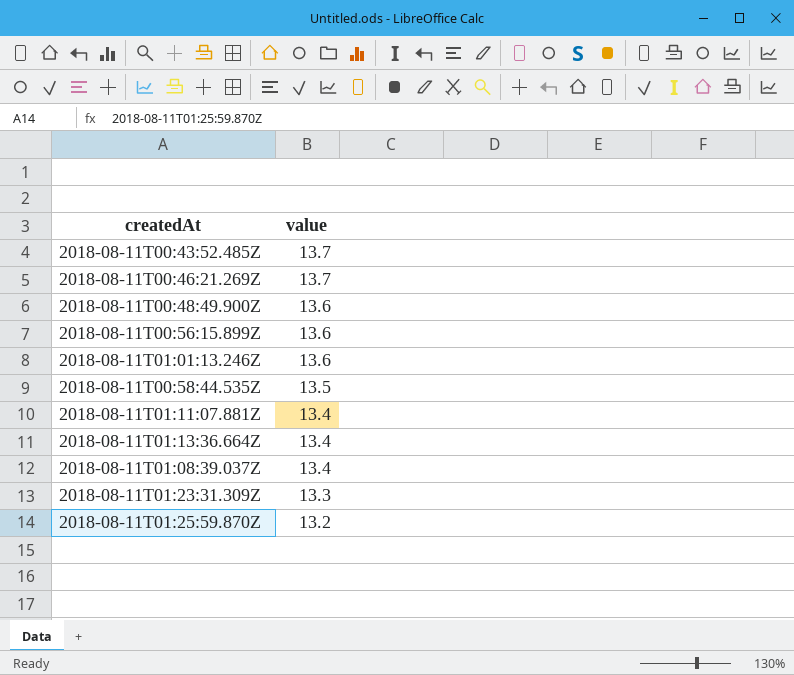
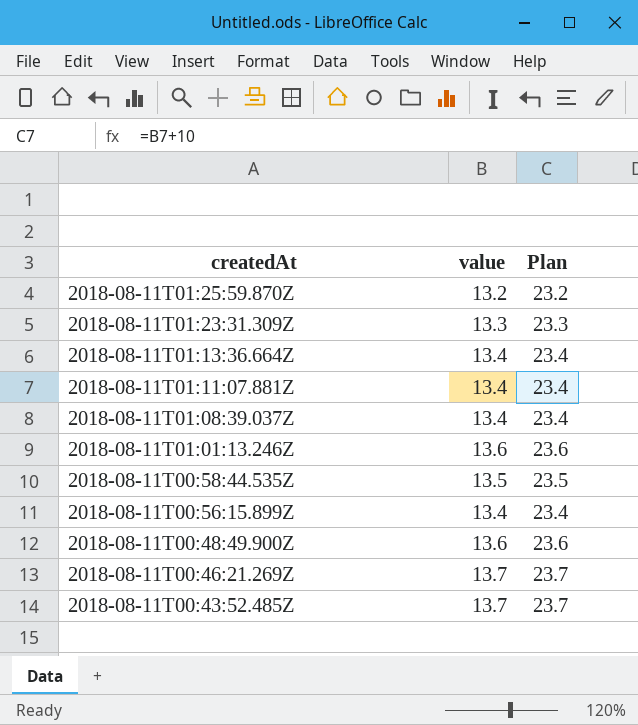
row order: value descending -> createdAt descending
column Plan | formula: none -> [value] + 10
2018-08-11T00:56:15.899Z | value: 13.6 -> 13.4

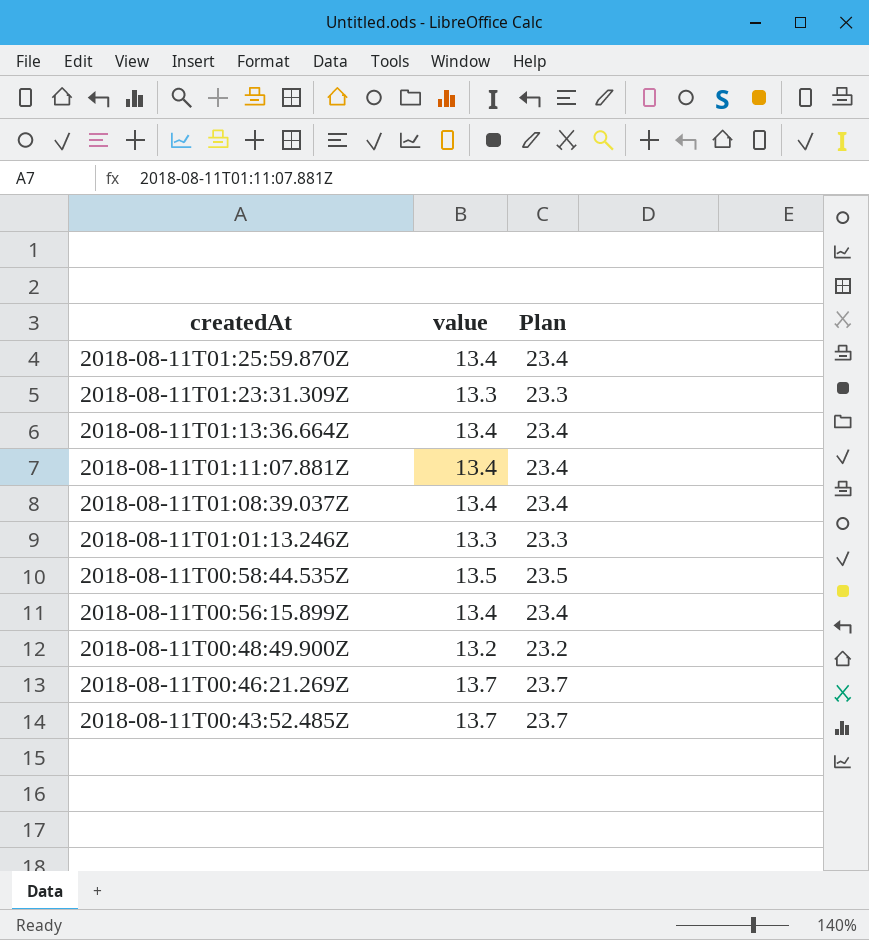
2018-08-11T01:25:59.870Z | value: 13.2 -> 13.4
2018-08-11T01:25:59.870Z | Plan: 23.2 -> 23.4
2018-08-11T01:01:13.246Z | value: 13.6 -> 13.3
2018-08-11T01:01:13.246Z | Plan: 23.6 -> 23.3
2018-08-11T00:48:49.900Z | value: 13.6 -> 13.2
2018-08-11T00:48:49.900Z | Plan: 23.6 -> 23.2

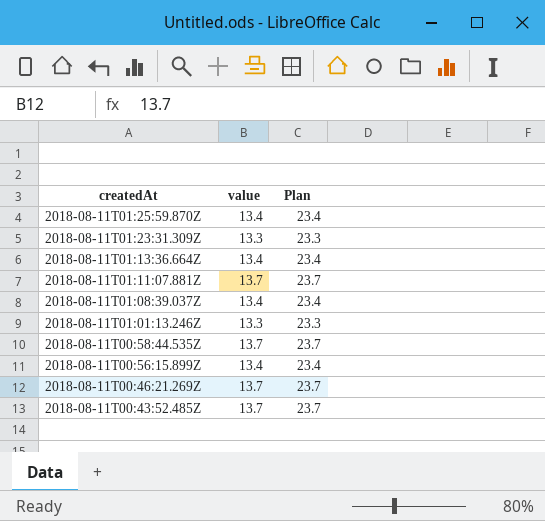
row 2018-08-11T00:48:49.900Z: 13.2 | 23.2 -> none
2018-08-11T01:11:07.881Z | value: 13.4 -> 13.7
2018-08-11T01:11:07.881Z | Plan: 23.4 -> 23.7
2018-08-11T00:58:44.535Z | value: 13.5 -> 13.7
2018-08-11T00:58:44.535Z | Plan: 23.5 -> 23.7

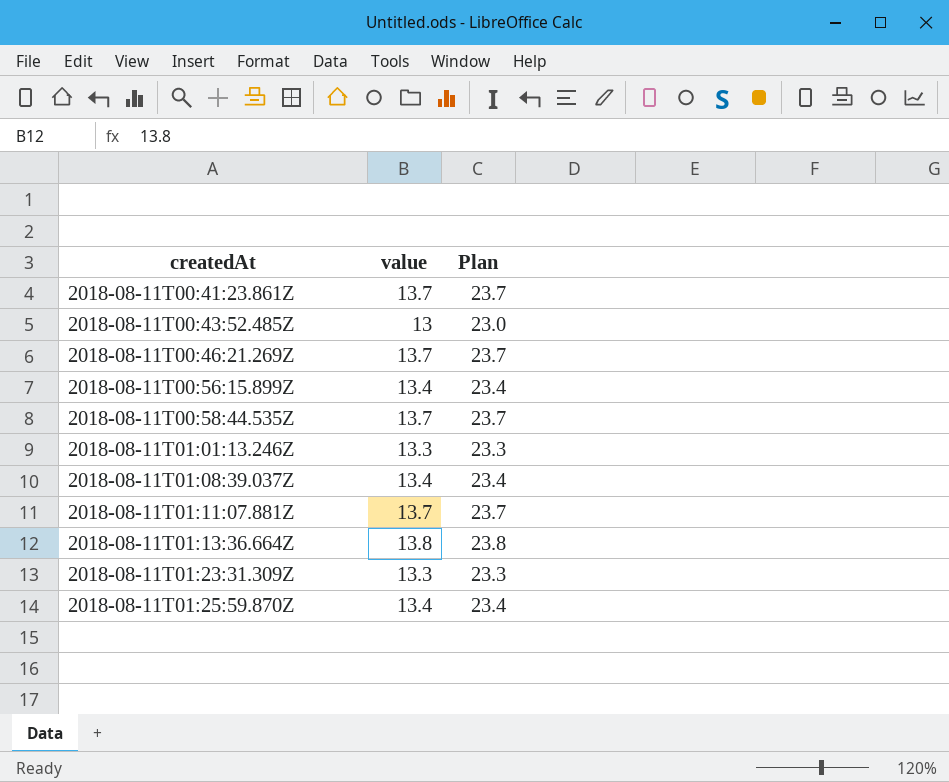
row order: createdAt descending -> createdAt ascending
row 2018-08-11T00:41:23.861Z: none -> 13.7 | 23.7
2018-08-11T00:43:52.485Z | value: 13.7 -> 13
2018-08-11T00:43:52.485Z | Plan: 23.7 -> 23.0
2018-08-11T01:13:36.664Z | value: 13.4 -> 13.8
2018-08-11T01:13:36.664Z | Plan: 23.4 -> 23.8

